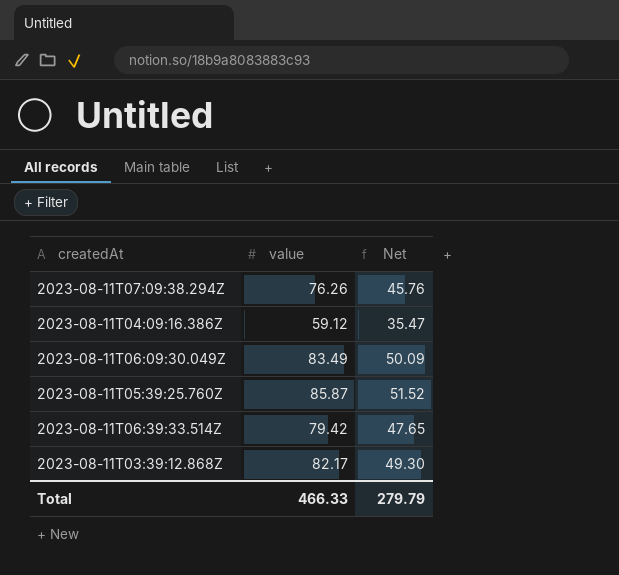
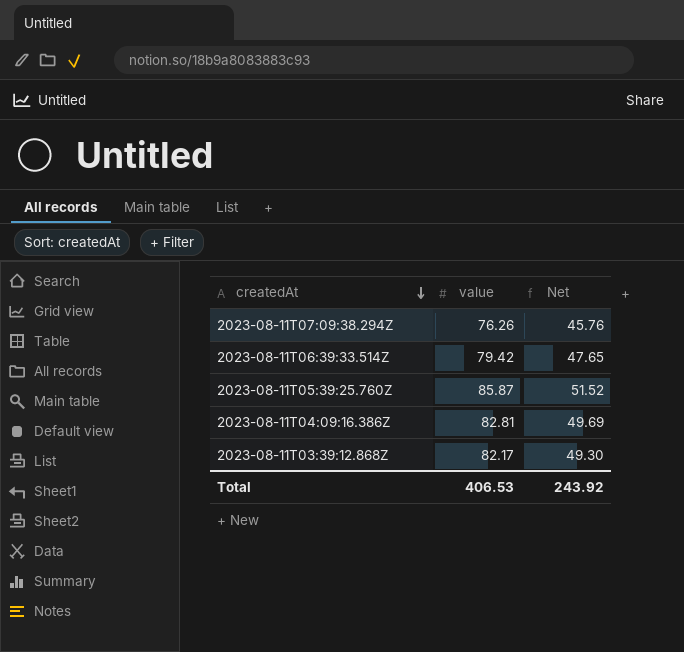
row order: none -> createdAt descending
row 2023-08-11T06:09:30.049Z: 83.49 | 50.09 -> none
2023-08-11T04:09:16.386Z | value: 59.12 -> 82.81
2023-08-11T04:09:16.386Z | Net: 35.47 -> 49.69
Total | value: 466.33 -> 406.53
Total | Net: 279.79 -> 243.92

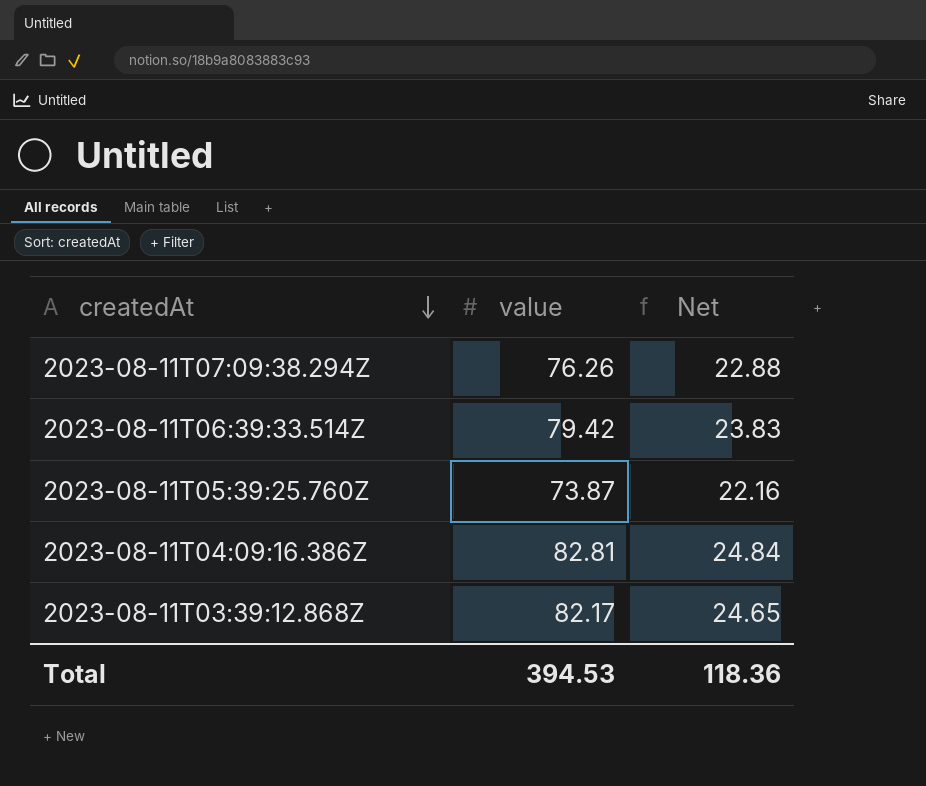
column Net | formula: [value] * 0.6 -> [value] * 0.3
2023-08-11T05:39:25.760Z | value: 85.87 -> 73.87
Total | value: 406.53 -> 394.53
Total | Net: 243.92 -> 118.36

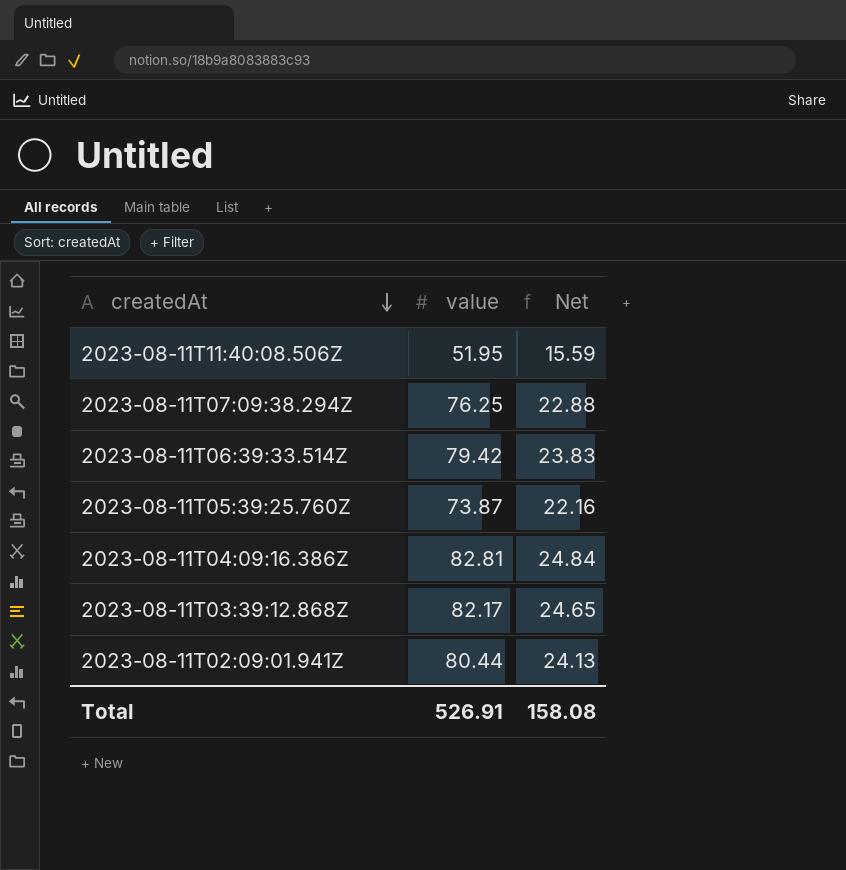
row 2023-08-11T11:40:08.506Z: none -> 51.95 | 15.59
2023-08-11T07:09:38.294Z | value: 76.26 -> 76.25
row 2023-08-11T02:09:01.941Z: none -> 80.44 | 24.13
Total | value: 394.53 -> 526.91
Total | Net: 118.36 -> 158.08

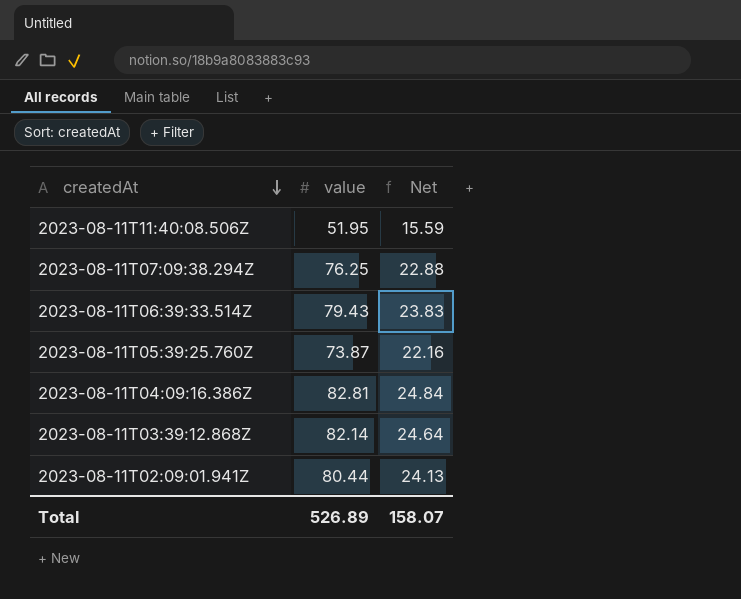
2023-08-11T06:39:33.514Z | value: 79.42 -> 79.43
2023-08-11T03:39:12.868Z | value: 82.17 -> 82.14
2023-08-11T03:39:12.868Z | Net: 24.65 -> 24.64
Total | value: 526.91 -> 526.89
Total | Net: 158.08 -> 158.07

